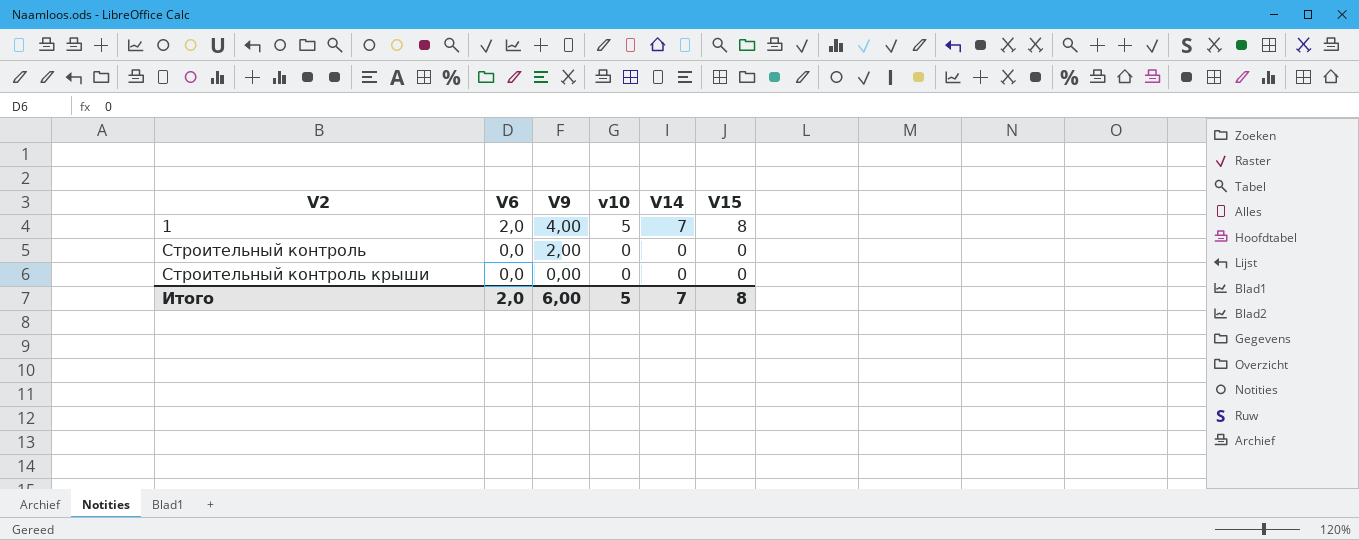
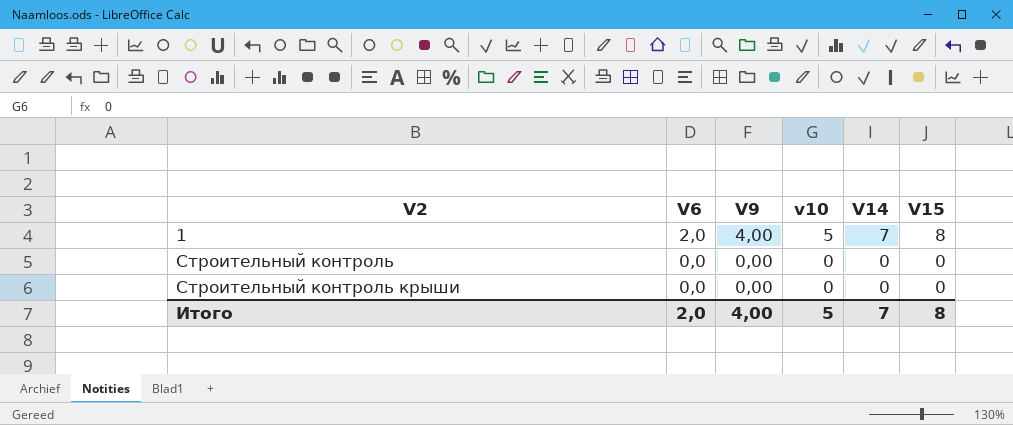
Строительный контроль | V9: 2,00 -> 0,00
Итого | V9: 6,00 -> 4,00

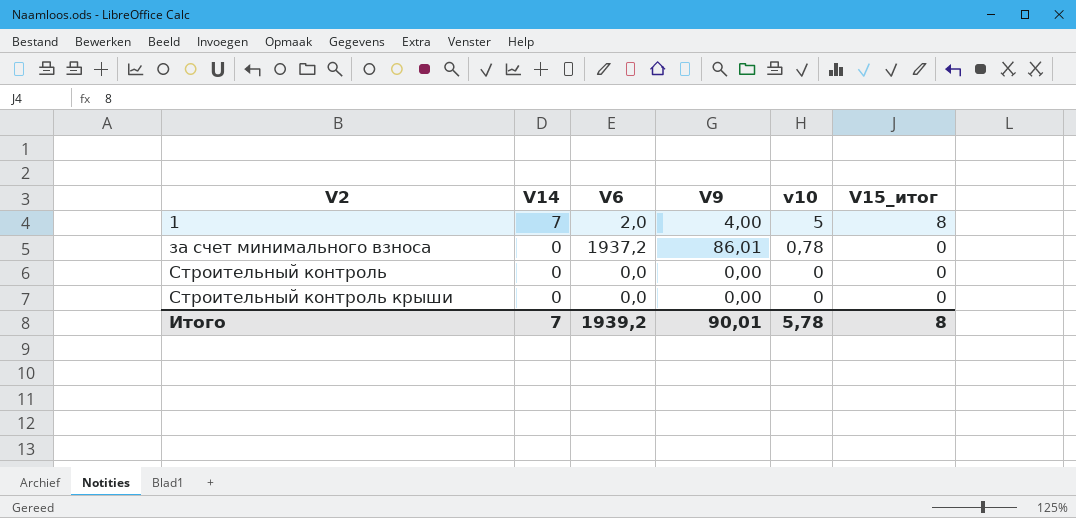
column V14 | position: 5 -> 2
column name: V15 -> V15_итог
row за счет минимального взноса: none -> 0 | 1937,2 | 86,01 | 0,78 | 0
Итого | V6: 2,0 -> 1939,2
Итого | V9: 4,00 -> 90,01
Итого | v10: 5 -> 5,78

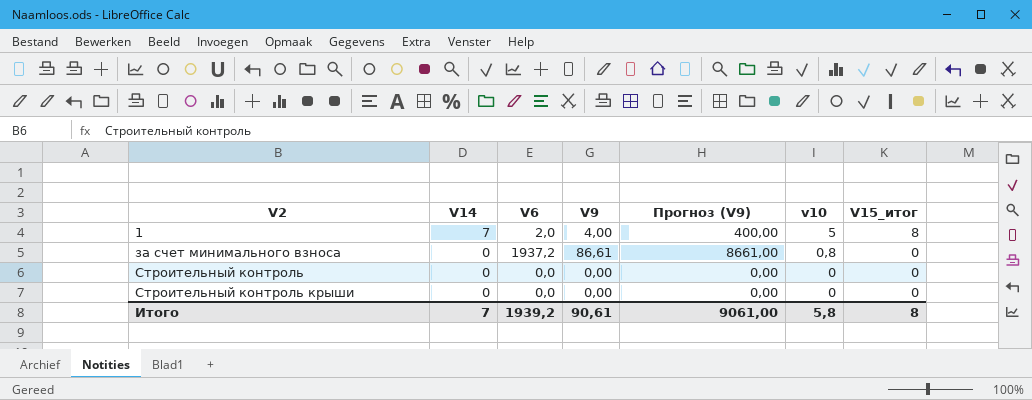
column Прогноз (V9) | formula: none -> [V9] * 100
за счет минимального взноса | V9: 86,01 -> 86,61
за счет минимального взноса | v10: 0,78 -> 0,8
Итого | V9: 90,01 -> 90,61
Итого | v10: 5,78 -> 5,8

